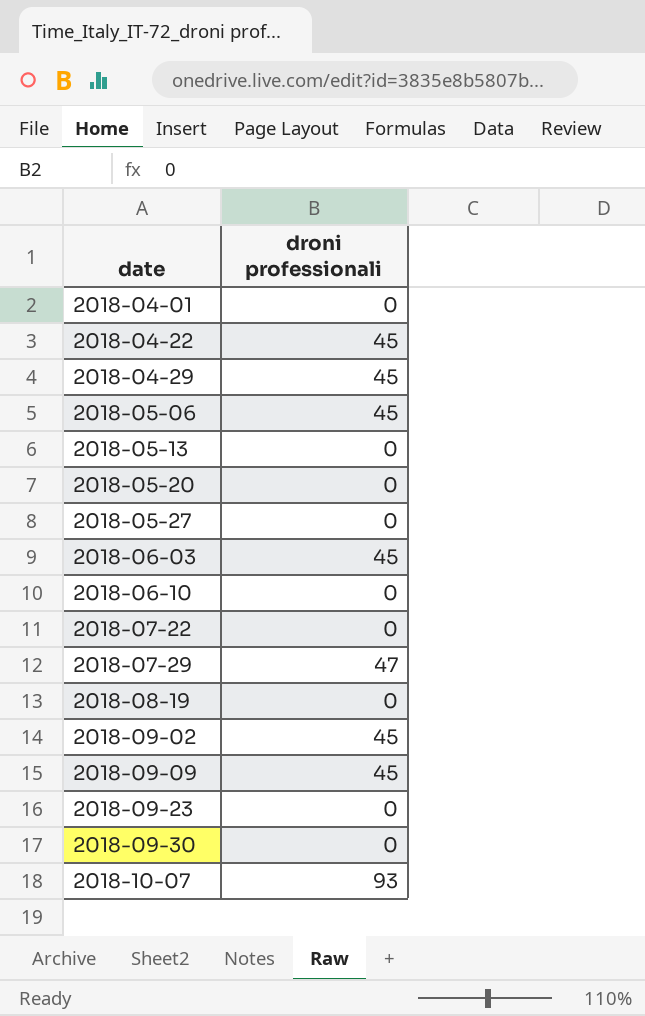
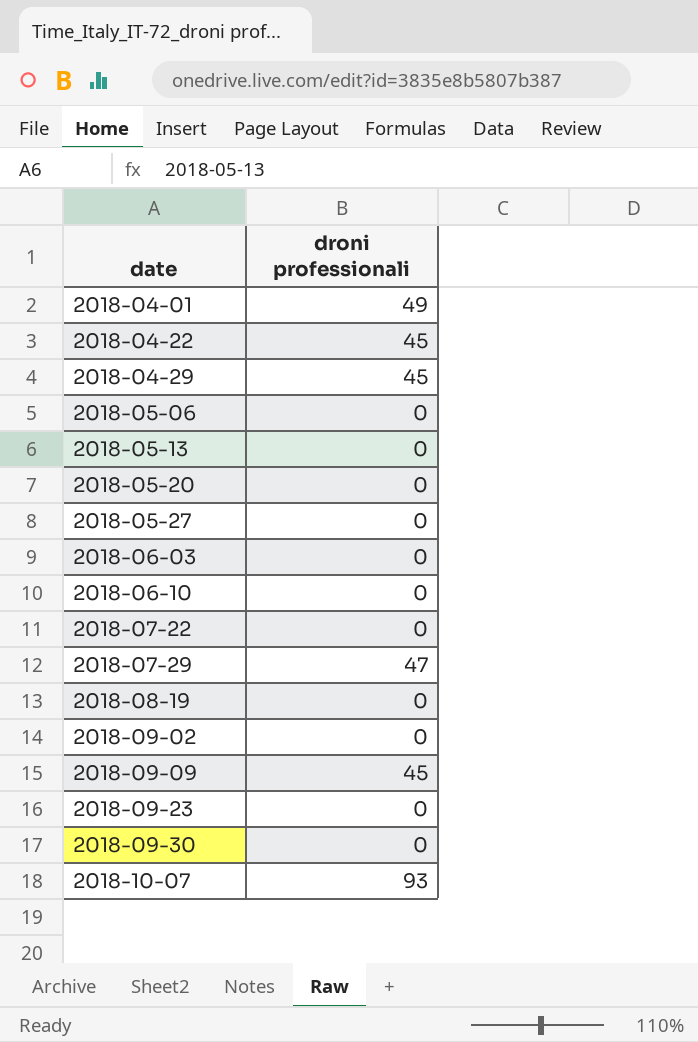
2018-04-01 | droni professionali: 0 -> 49
2018-05-06 | droni professionali: 45 -> 0
2018-06-03 | droni professionali: 45 -> 0
2018-09-02 | droni professionali: 45 -> 0

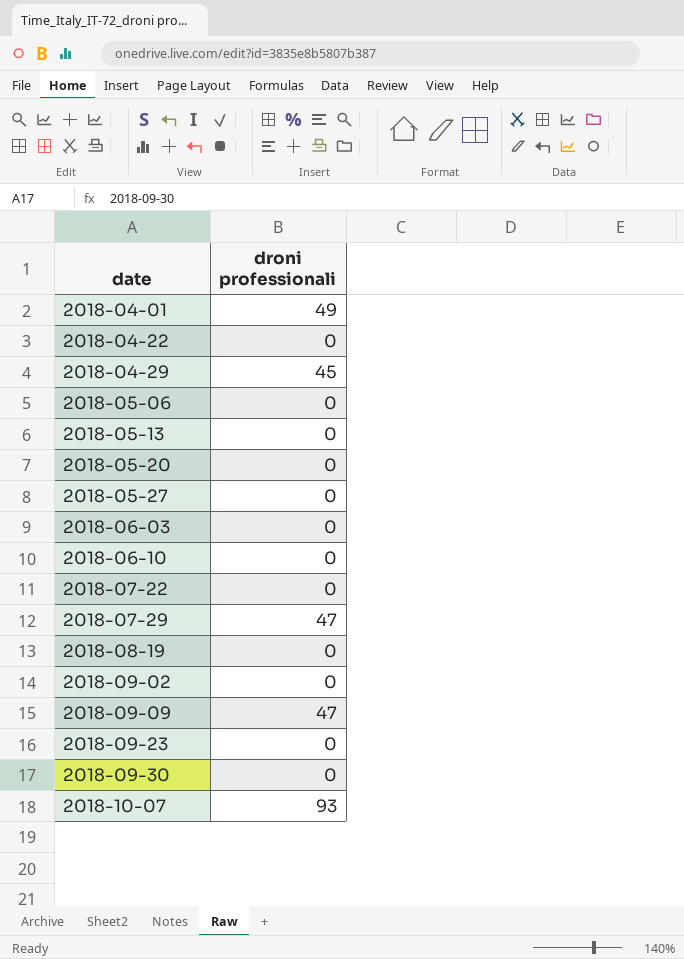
2018-04-22 | droni professionali: 45 -> 0
2018-09-09 | droni professionali: 45 -> 47

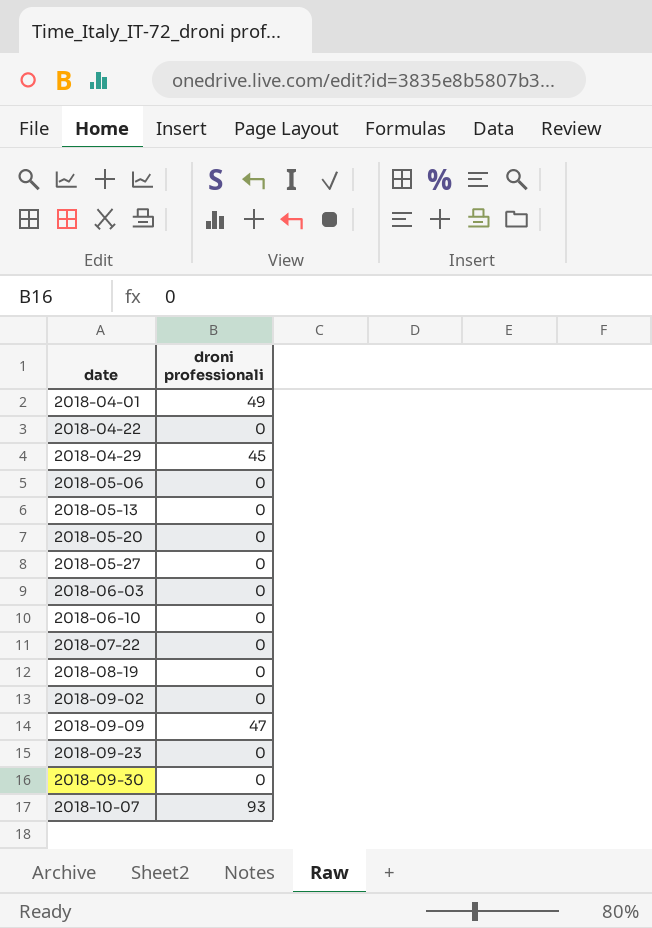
row 2018-07-29: 47 -> none

